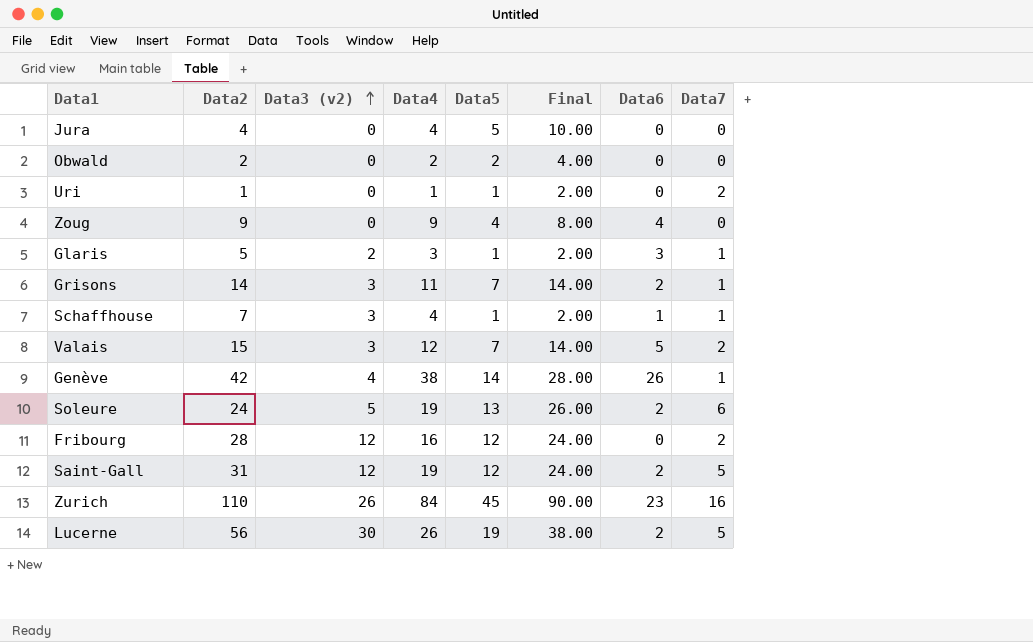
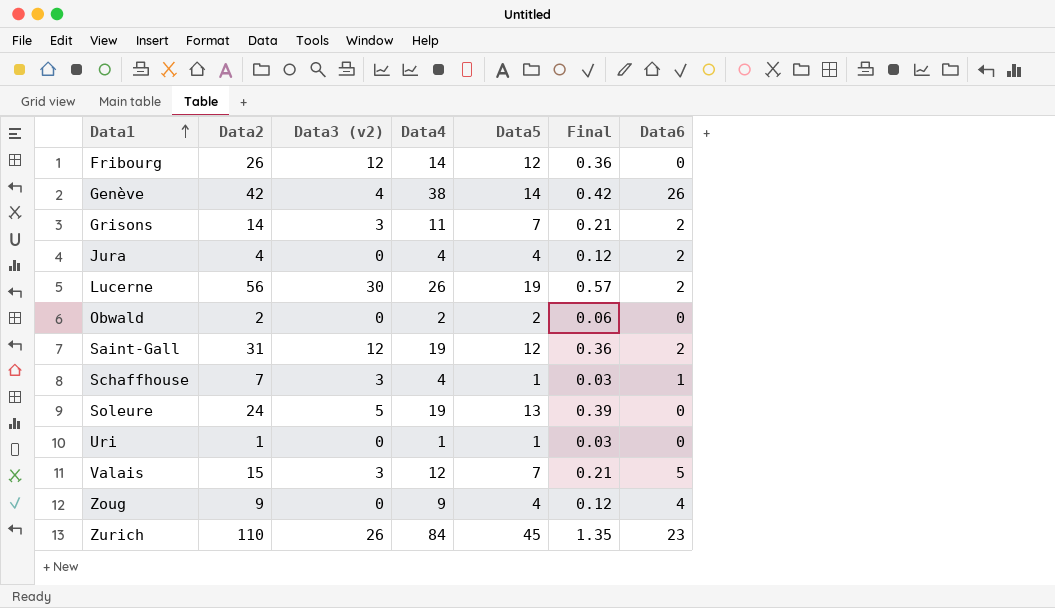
row order: Data3 (v2) ascending -> Data1 ascending
column Data7 | position: 8 -> none
column Final | formula: [Data5] * 2 -> [Data5] * 0.03
row Glaris: 5 | 2 | 3 | 1 | 2.00 | 3 | 1 -> none
Fribourg | Data2: 28 -> 26
Fribourg | Data4: 16 -> 14
Jura | Data5: 5 -> 4
Jura | Data6: 0 -> 2
Soleure | Data6: 2 -> 0

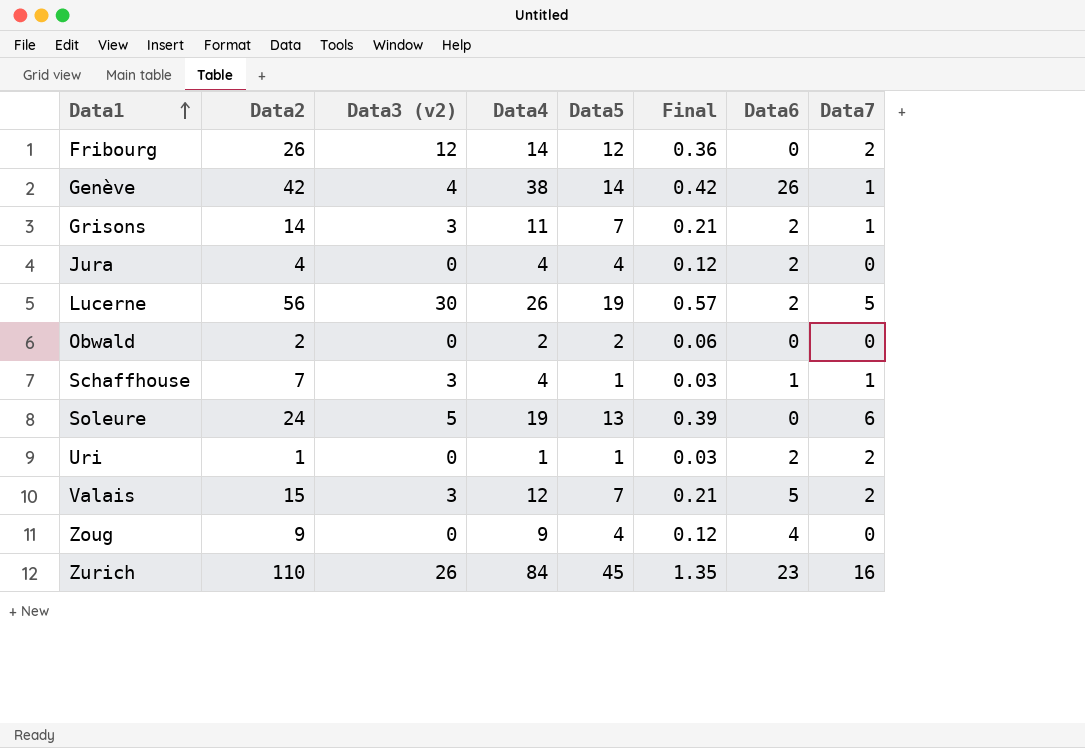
column Data7 | position: none -> 8
row Saint-Gall: 31 | 12 | 19 | 12 | 0.36 | 2 -> none
Uri | Data6: 0 -> 2

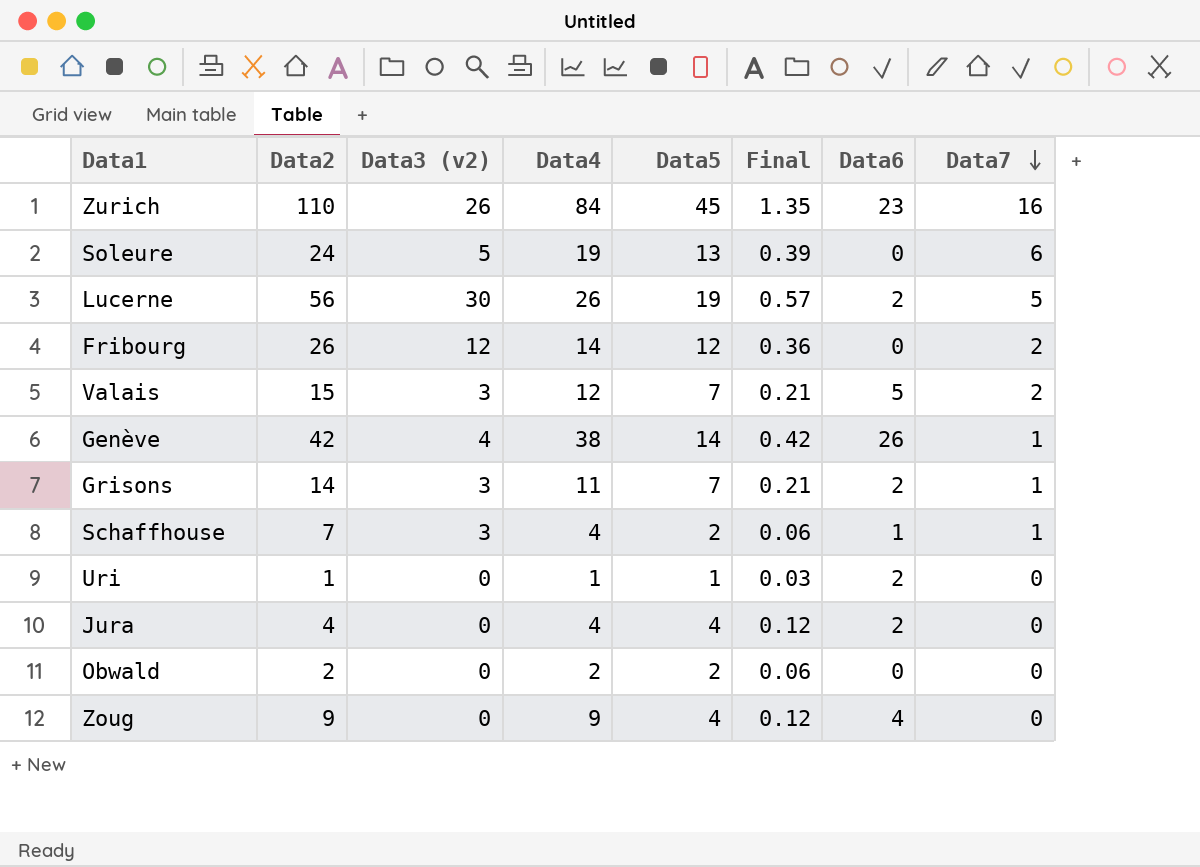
row order: Data1 ascending -> Data7 descending
Schaffhouse | Data5: 1 -> 2
Schaffhouse | Final: 0.03 -> 0.06
Uri | Data7: 2 -> 0

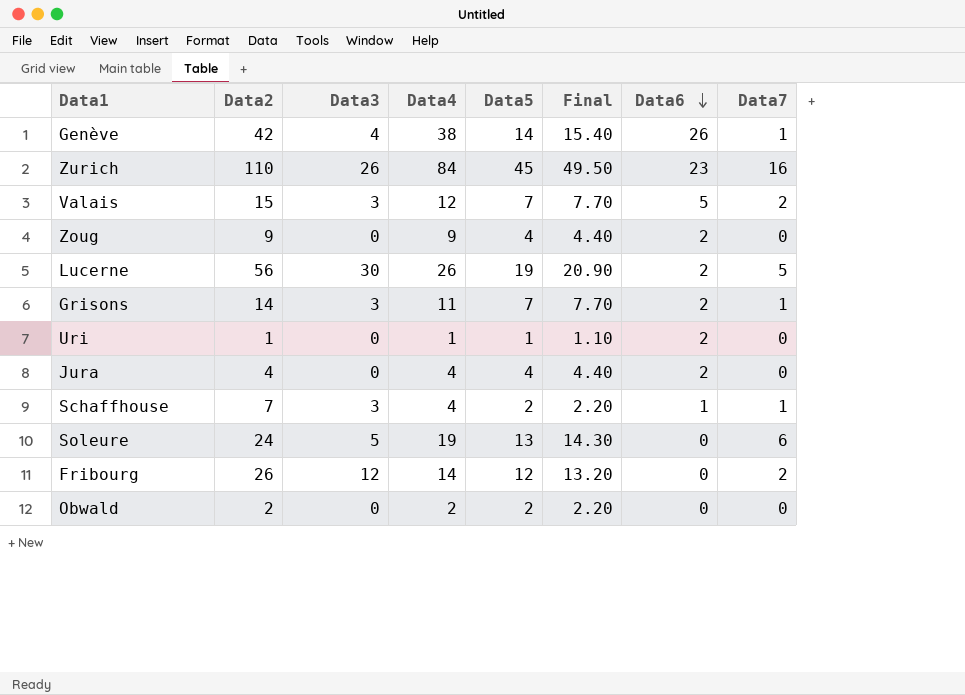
row order: Data7 descending -> Data6 descending
column name: Data3 (v2) -> Data3
column Final | formula: [Data5] * 0.03 -> [Data5] * 1.1
Zoug | Data6: 4 -> 2

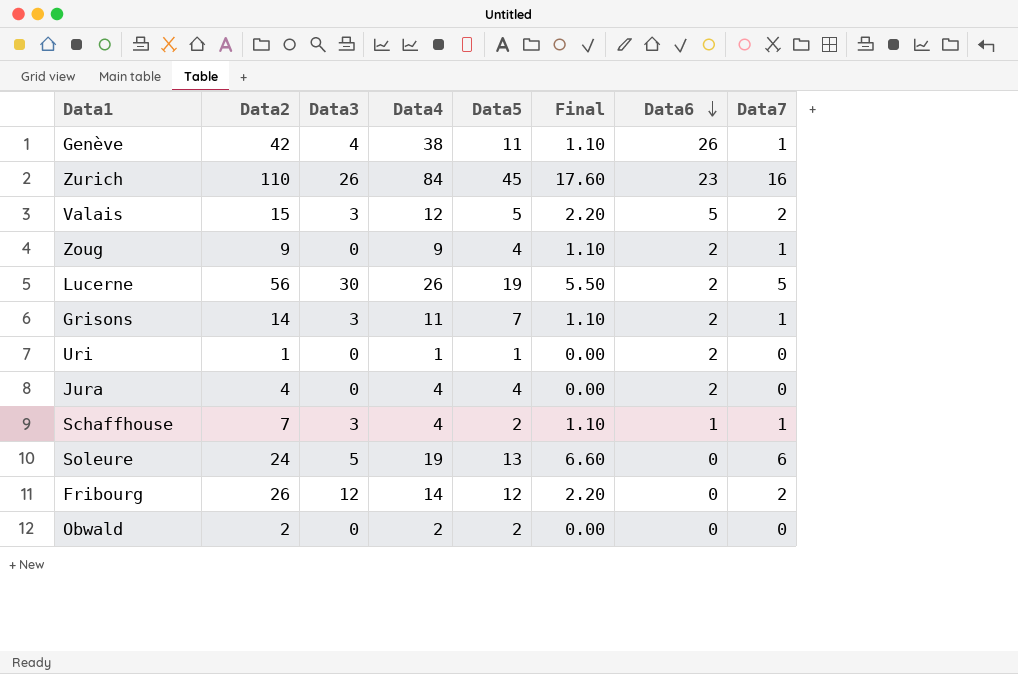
column Final | formula: [Data5] * 1.1 -> [Data7] * 1.1
Genève | Data5: 14 -> 11
Valais | Data5: 7 -> 5
Zoug | Data7: 0 -> 1

